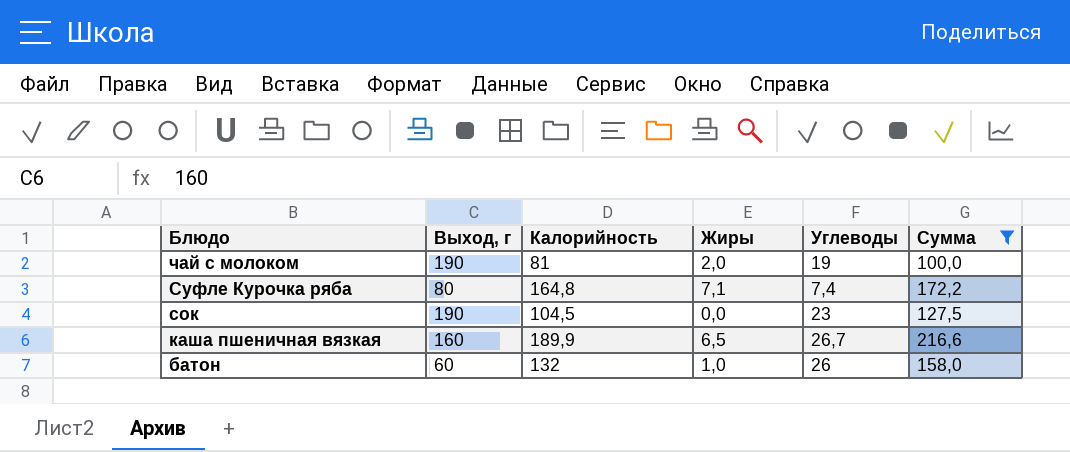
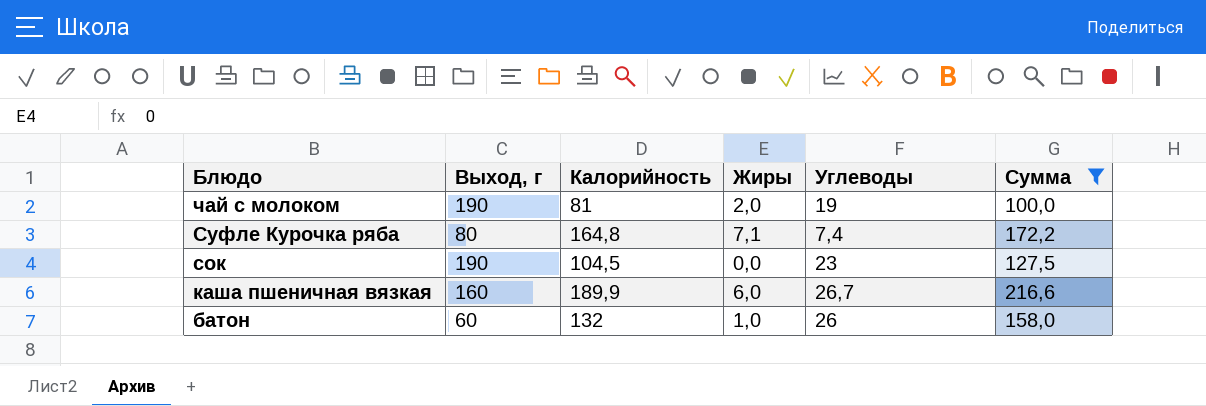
каша пшеничная вязкая | Жиры: 6,5 -> 6,0

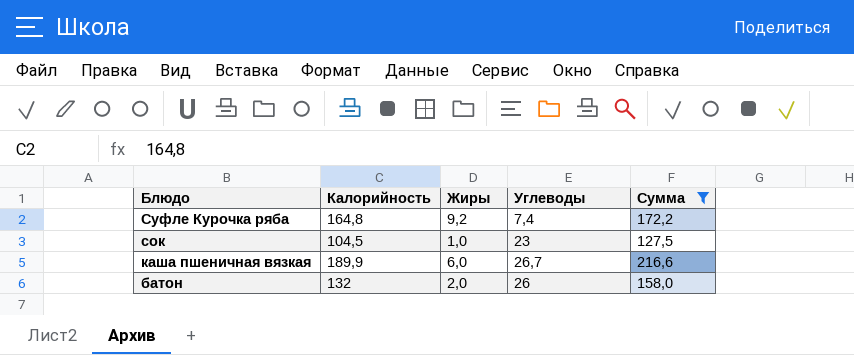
column Выход, г | position: 2 -> none
row чай с молоком: 190 | 81 | 2,0 | 19 | 100,0 -> none
Суфле Курочка ряба | Жиры: 7,1 -> 9,2
сок | Жиры: 0,0 -> 1,0
батон | Жиры: 1,0 -> 2,0

